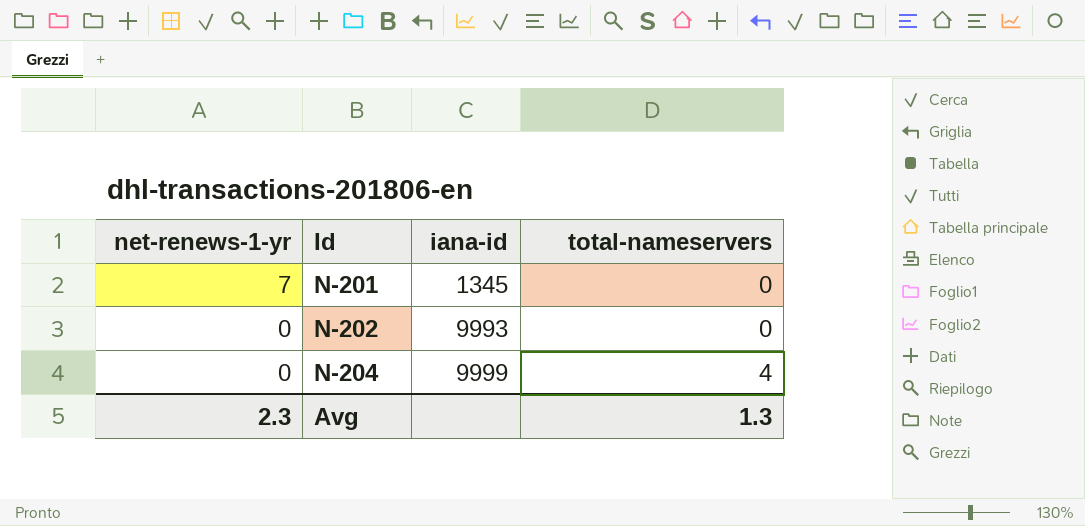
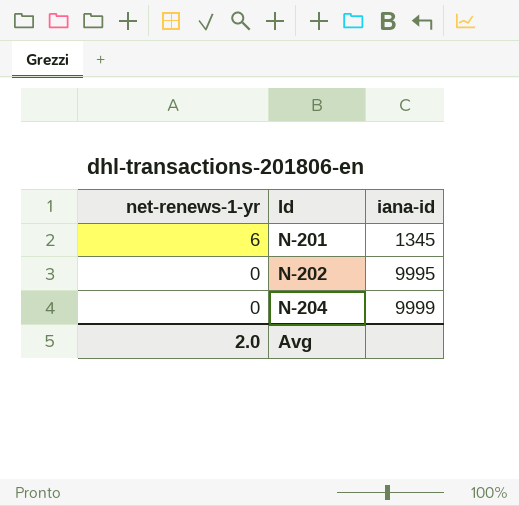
column total-nameservers | position: 4 -> none
N-201 | net-renews-1-yr: 7 -> 6
N-202 | iana-id: 9993 -> 9995
Avg | net-renews-1-yr: 2.3 -> 2.0

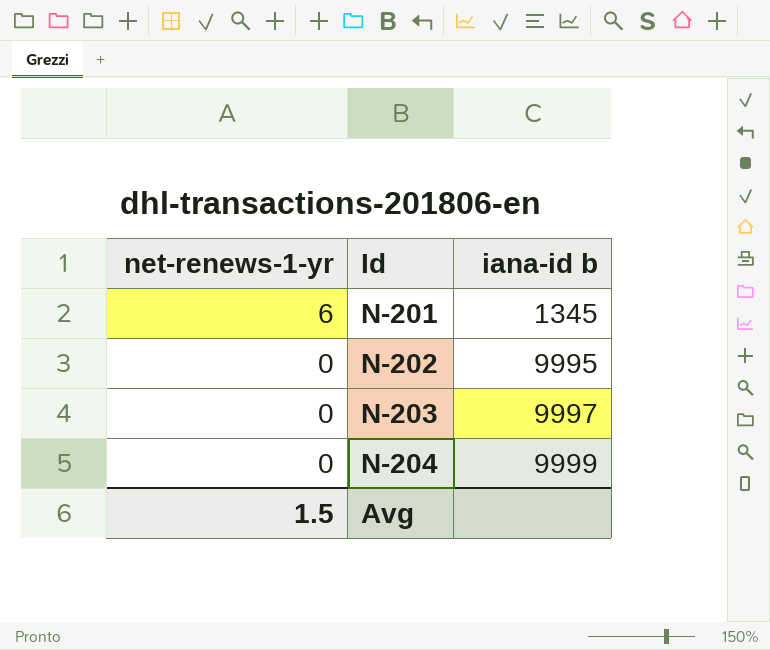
column name: iana-id -> iana-id b
row N-203: none -> 0 | 9997
Avg | net-renews-1-yr: 2.0 -> 1.5

